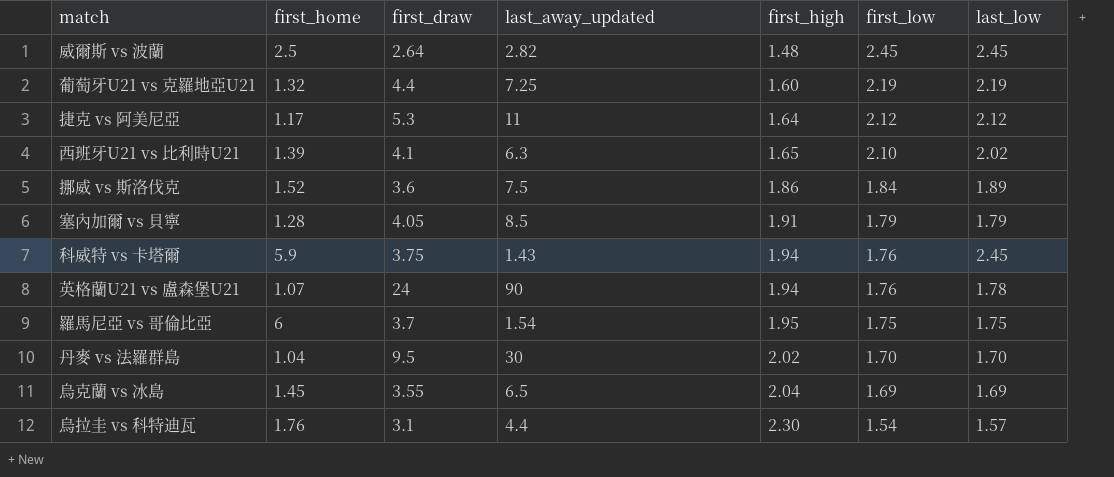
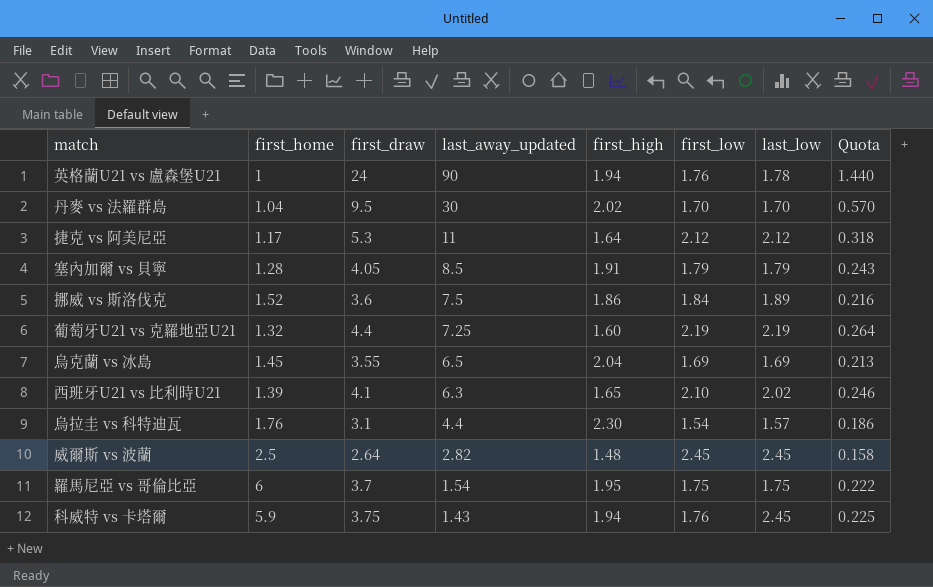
row order: first_high ascending -> last_away_updated descending
column Quota | formula: none -> [first_draw] * 0.06
英格蘭U21 vs 盧森堡U21 | first_home: 1.07 -> 1

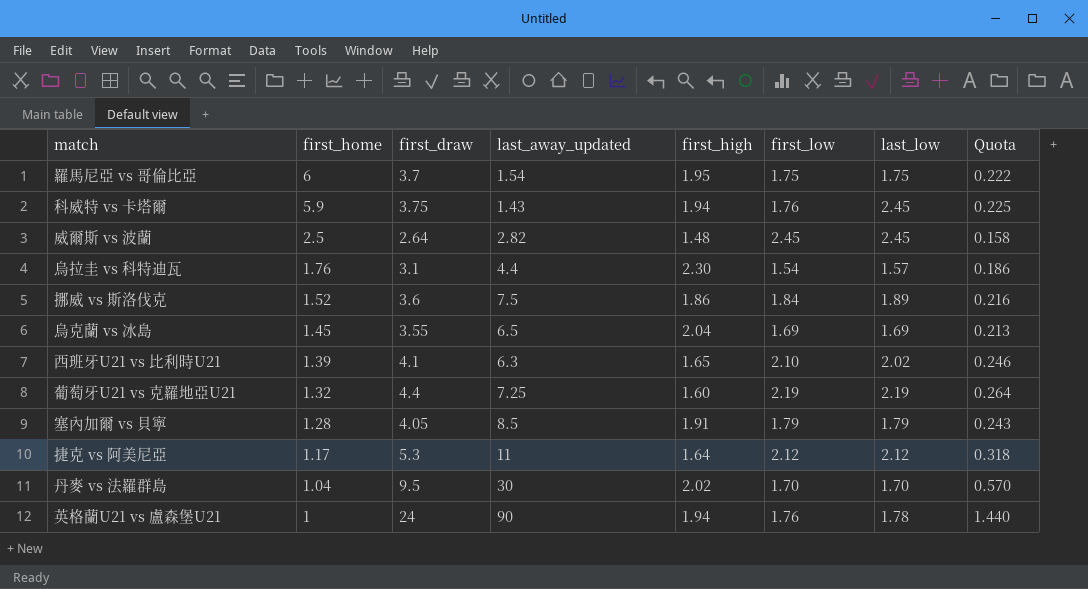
row order: last_away_updated descending -> first_home descending

